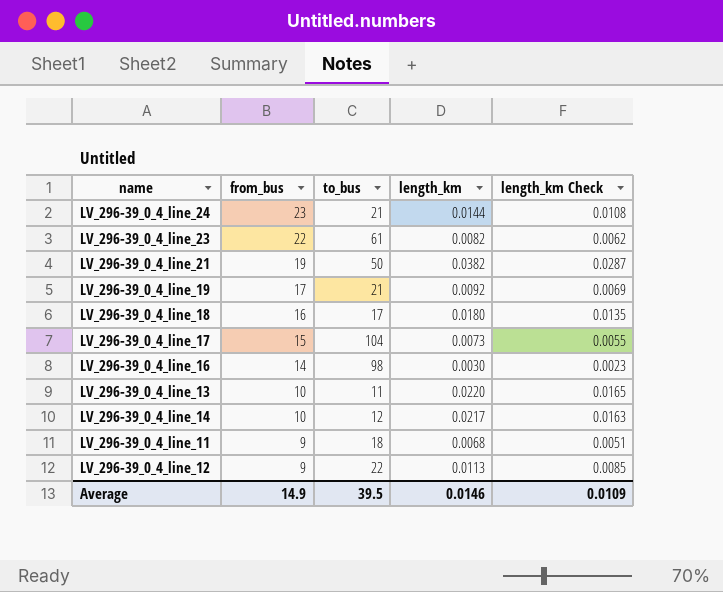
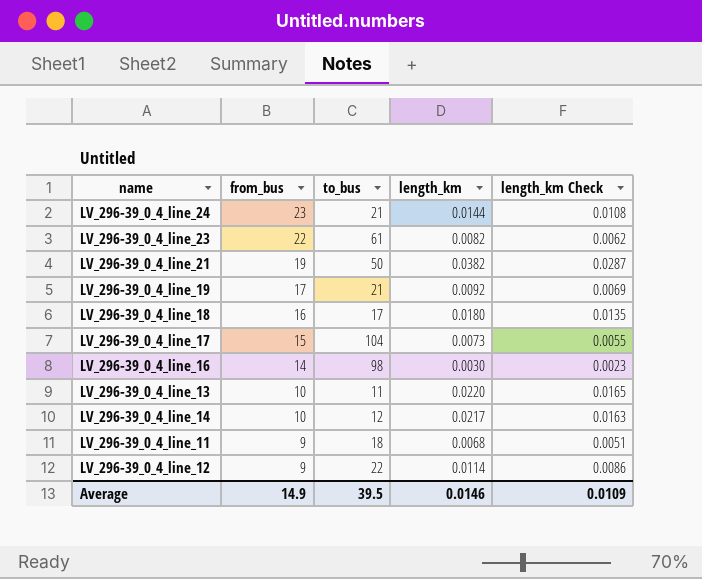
LV_296-39_0_4_line_12 | length_km: 0.0113 -> 0.0114
LV_296-39_0_4_line_12 | length_km Check: 0.0085 -> 0.0086

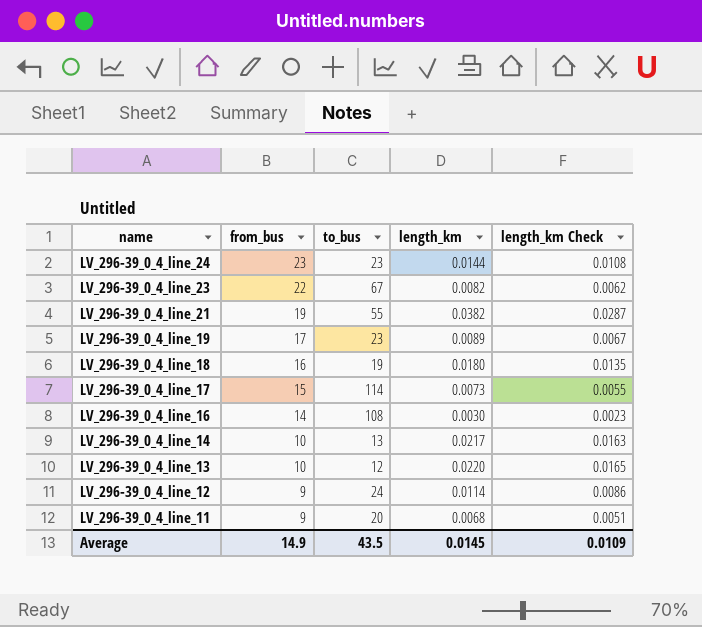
row order: from_bus descending -> name descending
LV_296-39_0_4_line_24 | to_bus: 21 -> 23
LV_296-39_0_4_line_23 | to_bus: 61 -> 67
LV_296-39_0_4_line_21 | to_bus: 50 -> 55
LV_296-39_0_4_line_19 | to_bus: 21 -> 23
LV_296-39_0_4_line_19 | length_km: 0.0092 -> 0.0089
LV_296-39_0_4_line_19 | length_km Check: 0.0069 -> 0.0067
LV_296-39_0_4_line_18 | to_bus: 17 -> 19
LV_296-39_0_4_line_17 | to_bus: 104 -> 114
LV_296-39_0_4_line_16 | to_bus: 98 -> 108
LV_296-39_0_4_line_14 | to_bus: 12 -> 13
LV_296-39_0_4_line_13 | to_bus: 11 -> 12
LV_296-39_0_4_line_12 | to_bus: 22 -> 24
LV_296-39_0_4_line_11 | to_bus: 18 -> 20
Average | to_bus: 39.5 -> 43.5
Average | length_km: 0.0146 -> 0.0145

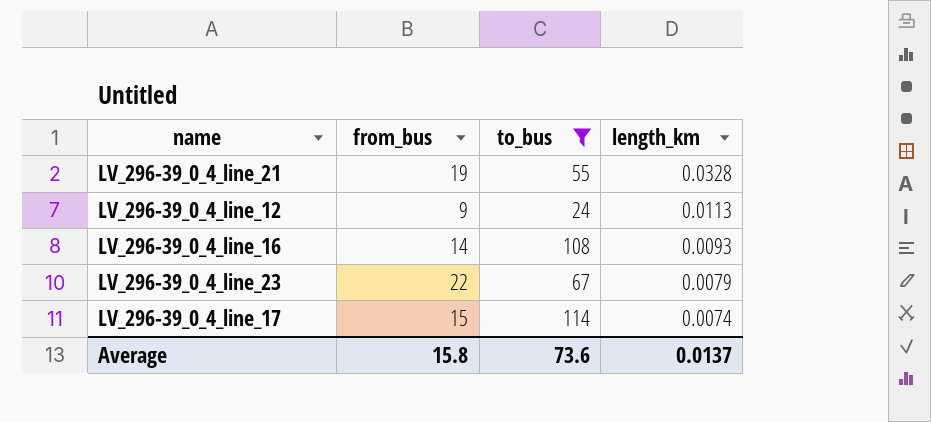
filter: none -> to_bus >= 24
row order: name descending -> length_km descending
column length_km Check | formula: [length_km] * 0.75 -> none
LV_296-39_0_4_line_21 | length_km: 0.0382 -> 0.0328
LV_296-39_0_4_line_12 | length_km: 0.0114 -> 0.0113
LV_296-39_0_4_line_16 | length_km: 0.0030 -> 0.0093
LV_296-39_0_4_line_23 | length_km: 0.0082 -> 0.0079
LV_296-39_0_4_line_17 | length_km: 0.0073 -> 0.0074
Average | from_bus: 14.9 -> 15.8
Average | to_bus: 43.5 -> 73.6
Average | length_km: 0.0145 -> 0.0137

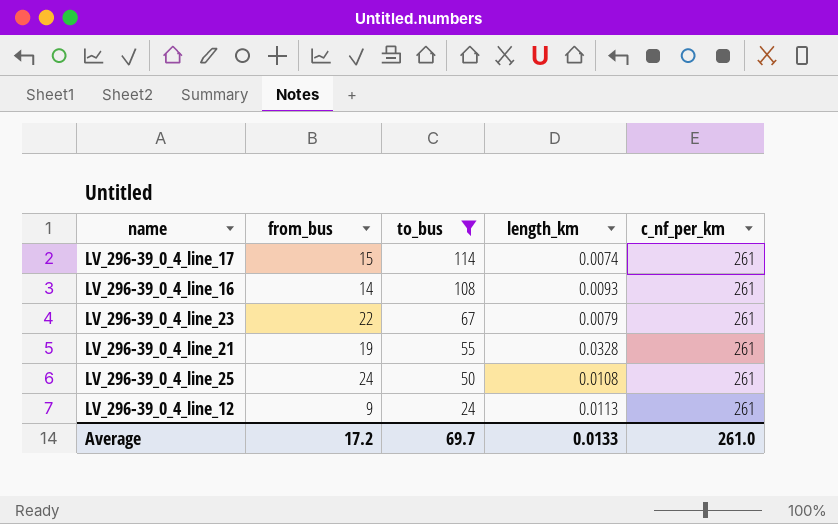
row order: length_km descending -> to_bus descending
column c_nf_per_km | position: none -> 5
row LV_296-39_0_4_line_25: none -> 24 | 50 | 0.0108 | 261
Average | from_bus: 15.8 -> 17.2
Average | to_bus: 73.6 -> 69.7
Average | length_km: 0.0137 -> 0.0133

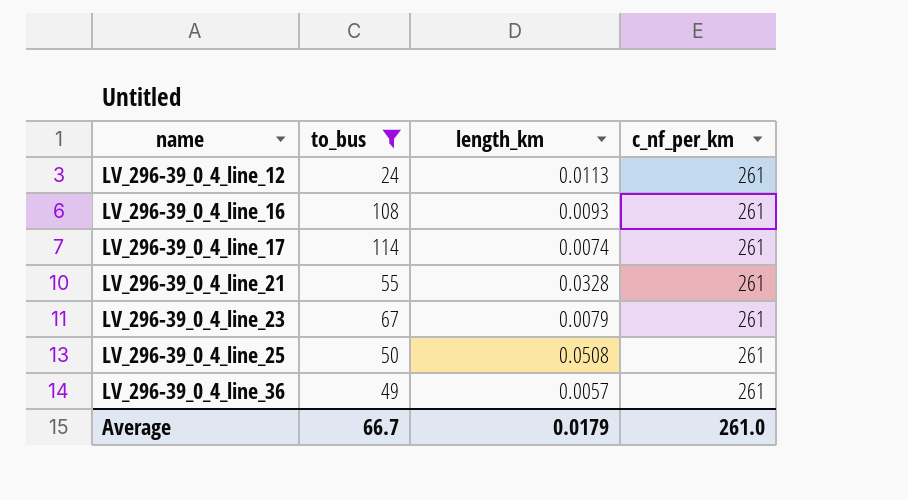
row order: to_bus descending -> name ascending
column from_bus | position: 2 -> none
LV_296-39_0_4_line_25 | length_km: 0.0108 -> 0.0508
row LV_296-39_0_4_line_36: none -> 49 | 0.0057 | 261
Average | to_bus: 69.7 -> 66.7
Average | length_km: 0.0133 -> 0.0179

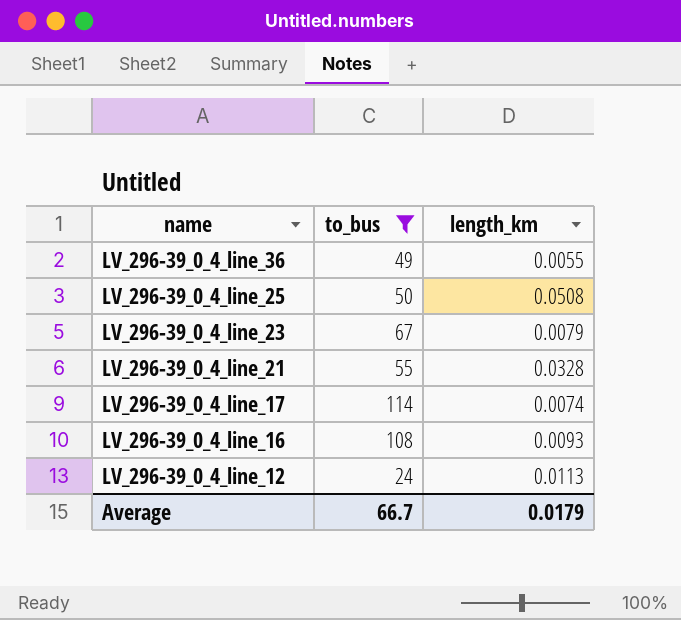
row order: name ascending -> name descending
column c_nf_per_km | position: 4 -> none
LV_296-39_0_4_line_36 | length_km: 0.0057 -> 0.0055

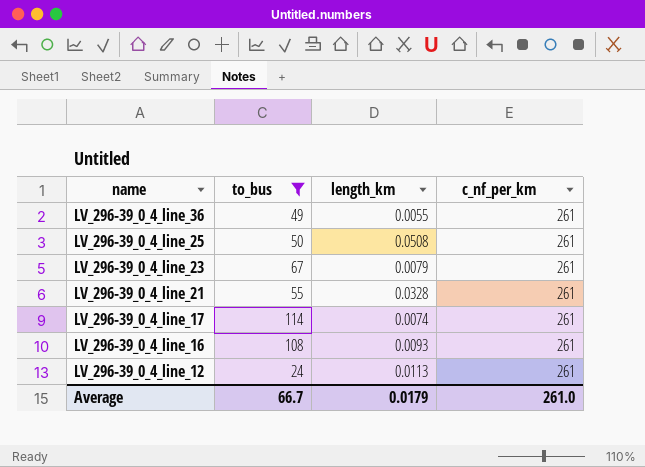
column c_nf_per_km | position: none -> 4

